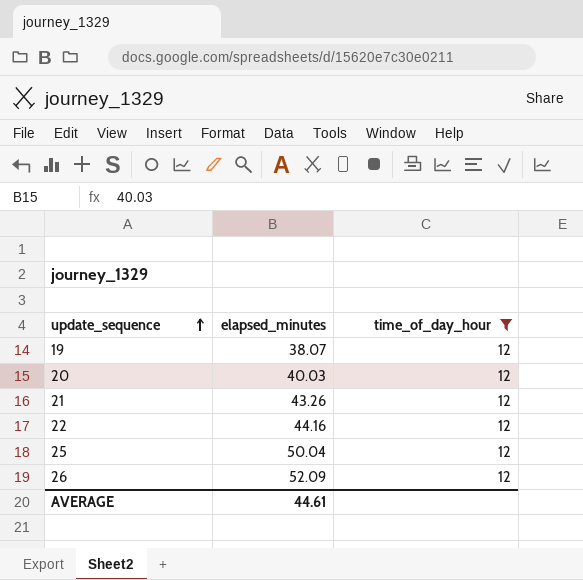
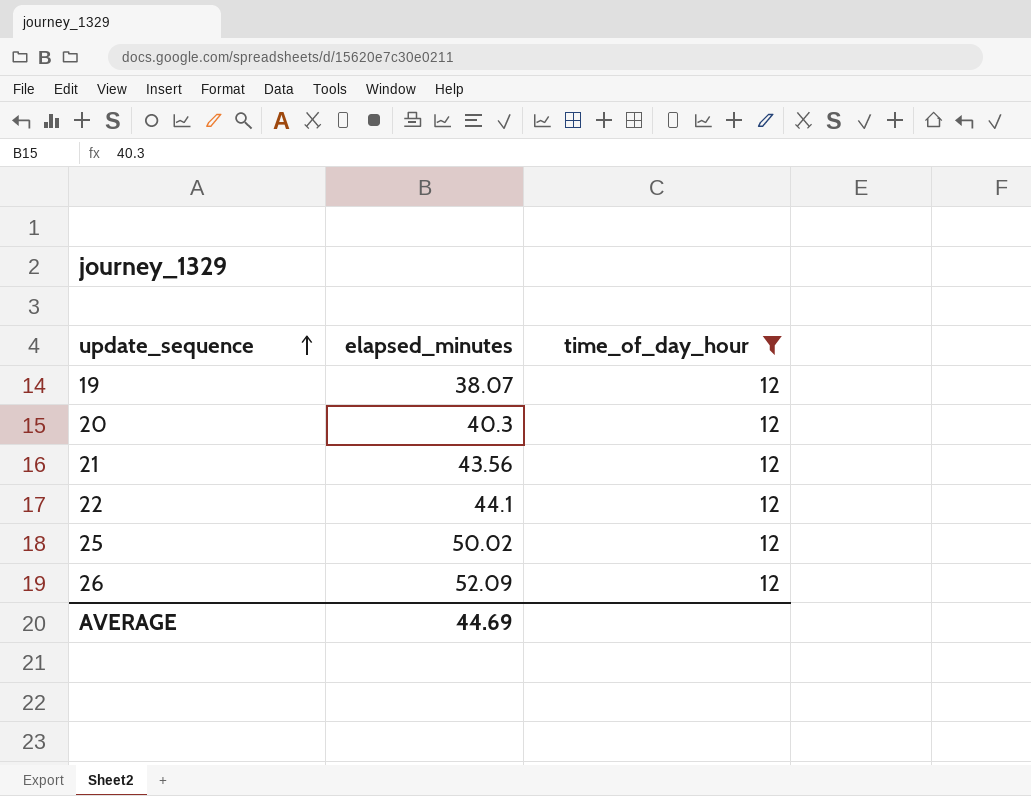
20 | elapsed_minutes: 40.03 -> 40.3
21 | elapsed_minutes: 43.26 -> 43.56
22 | elapsed_minutes: 44.16 -> 44.1
25 | elapsed_minutes: 50.04 -> 50.02
AVERAGE | elapsed_minutes: 44.61 -> 44.69

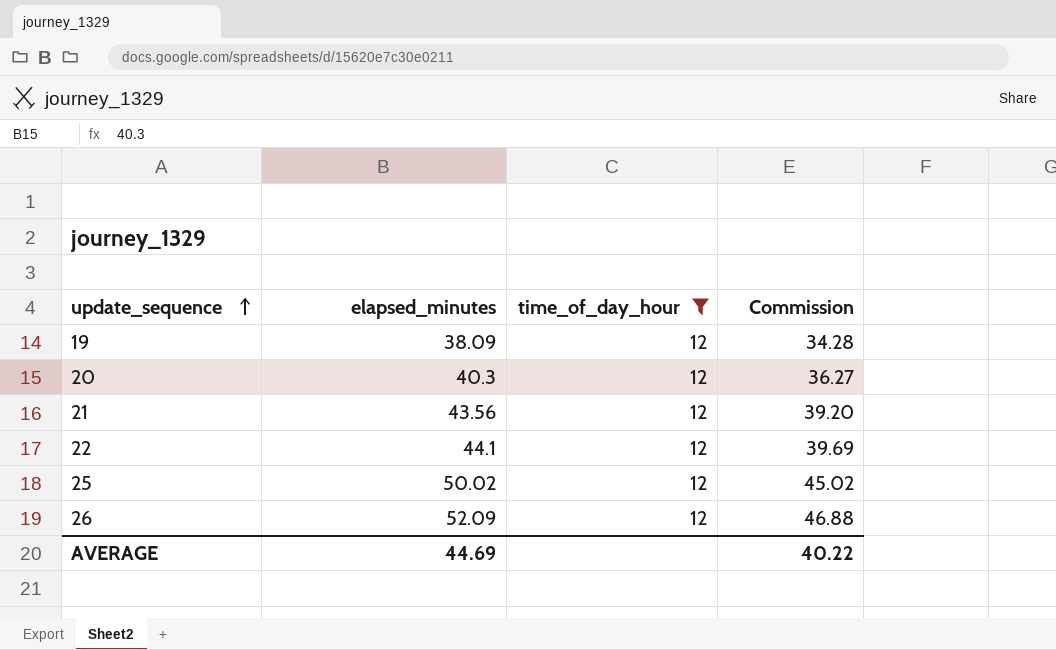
column Commission | formula: none -> [elapsed_minutes] * 0.9
19 | elapsed_minutes: 38.07 -> 38.09

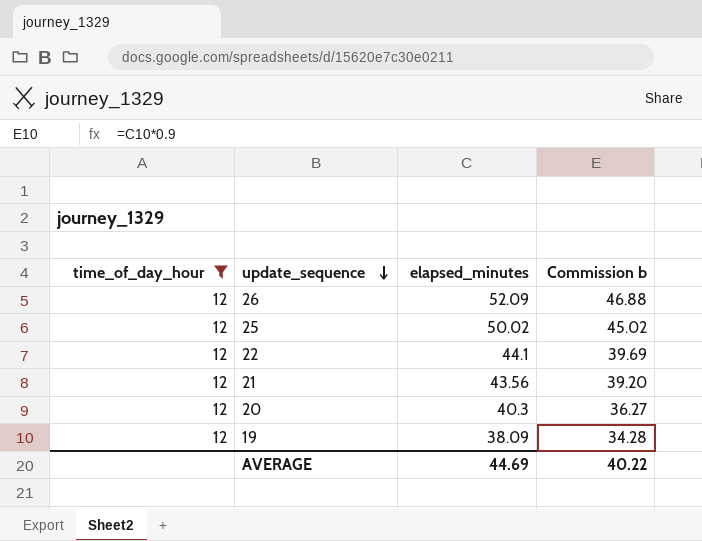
row order: update_sequence ascending -> update_sequence descending
column time_of_day_hour | position: 3 -> 1
column name: Commission -> Commission b

